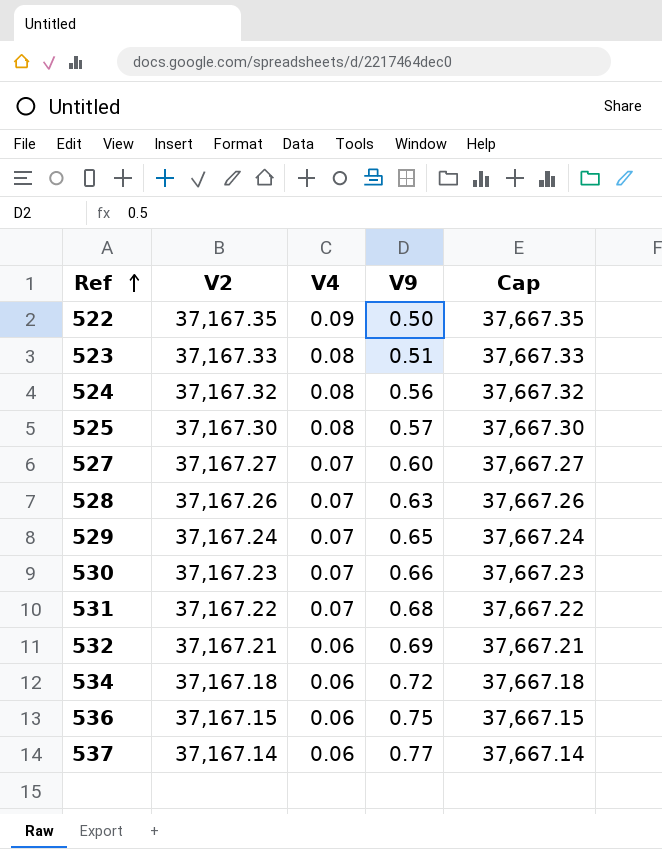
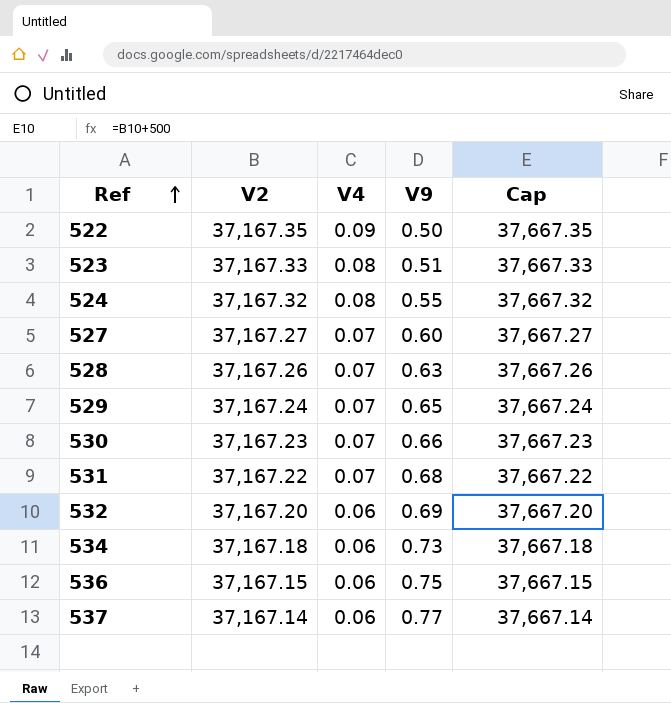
row 525: 37,167.30 | 0.08 | 0.57 | 37,667.30 -> none
524 | V9: 0.56 -> 0.55
532 | V2: 37,167.21 -> 37,167.20
532 | Cap: 37,667.21 -> 37,667.20
534 | V9: 0.72 -> 0.73

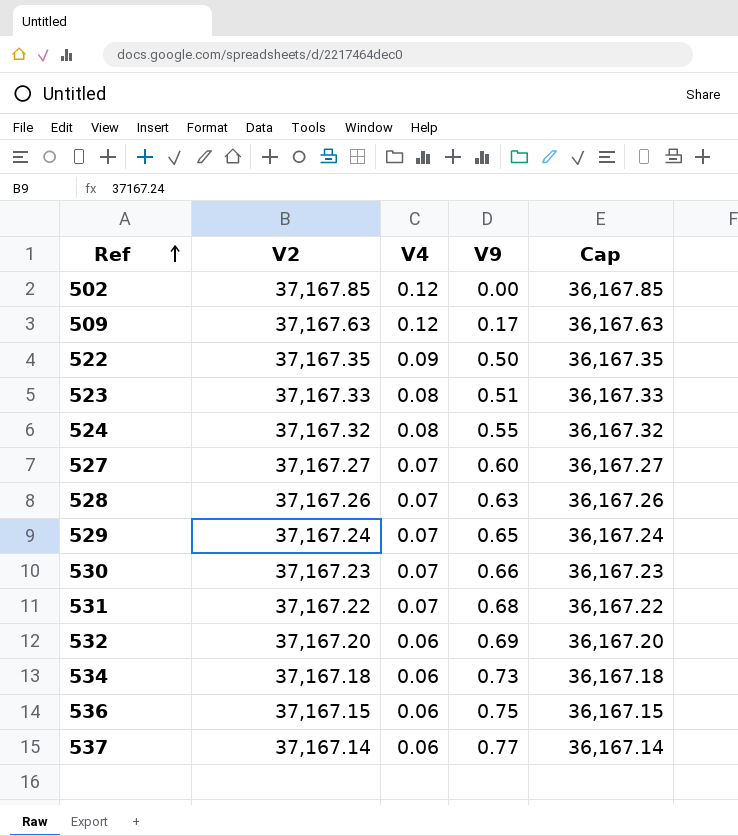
column Cap | formula: [V2] + 500 -> [V2] - 1000
row 502: none -> 37,167.85 | 0.12 | 0.00 | 36,167.85
row 509: none -> 37,167.63 | 0.12 | 0.17 | 36,167.63

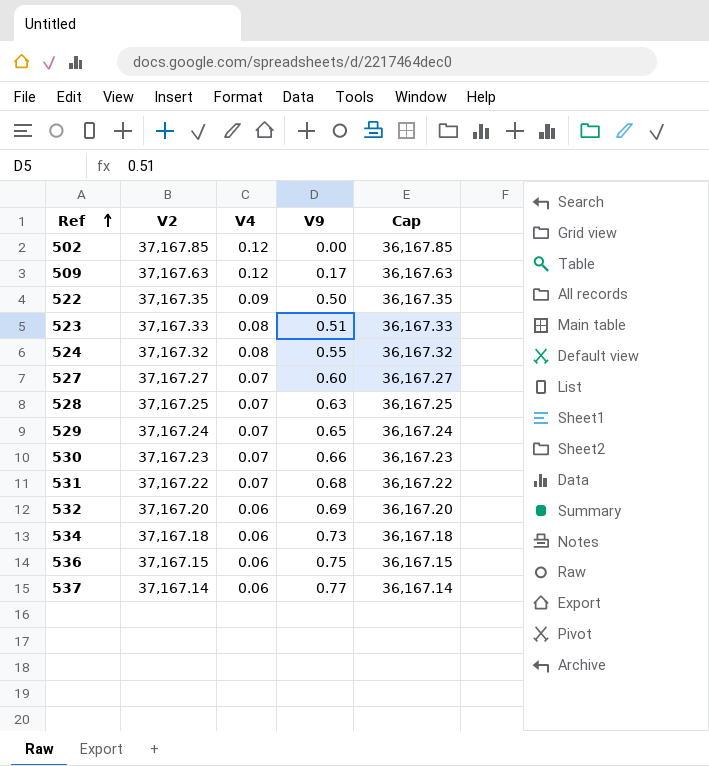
528 | V2: 37,167.26 -> 37,167.25
528 | Cap: 36,167.26 -> 36,167.25

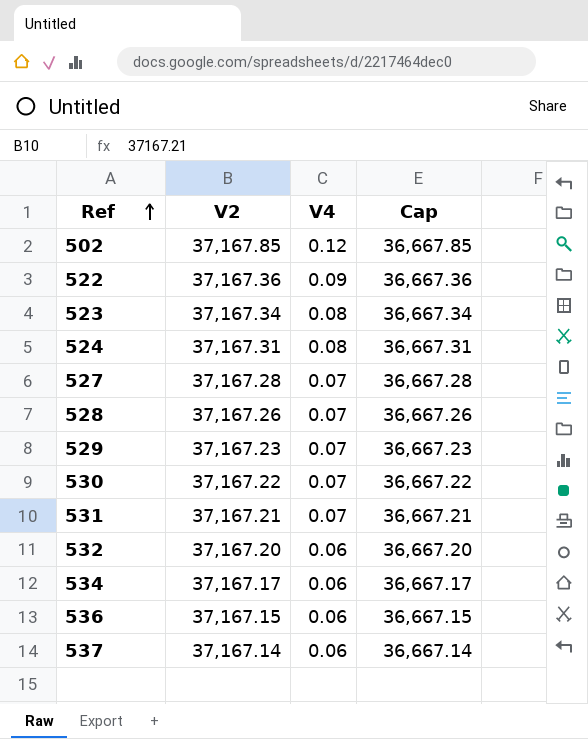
column V9 | position: 4 -> none
column Cap | formula: [V2] - 1000 -> [V2] - 500
row 509: 37,167.63 | 0.12 | 0.17 | 36,167.63 -> none
522 | V2: 37,167.35 -> 37,167.36
523 | V2: 37,167.33 -> 37,167.34
524 | V2: 37,167.32 -> 37,167.31
527 | V2: 37,167.27 -> 37,167.28
528 | V2: 37,167.25 -> 37,167.26
529 | V2: 37,167.24 -> 37,167.23
530 | V2: 37,167.23 -> 37,167.22
531 | V2: 37,167.22 -> 37,167.21
534 | V2: 37,167.18 -> 37,167.17

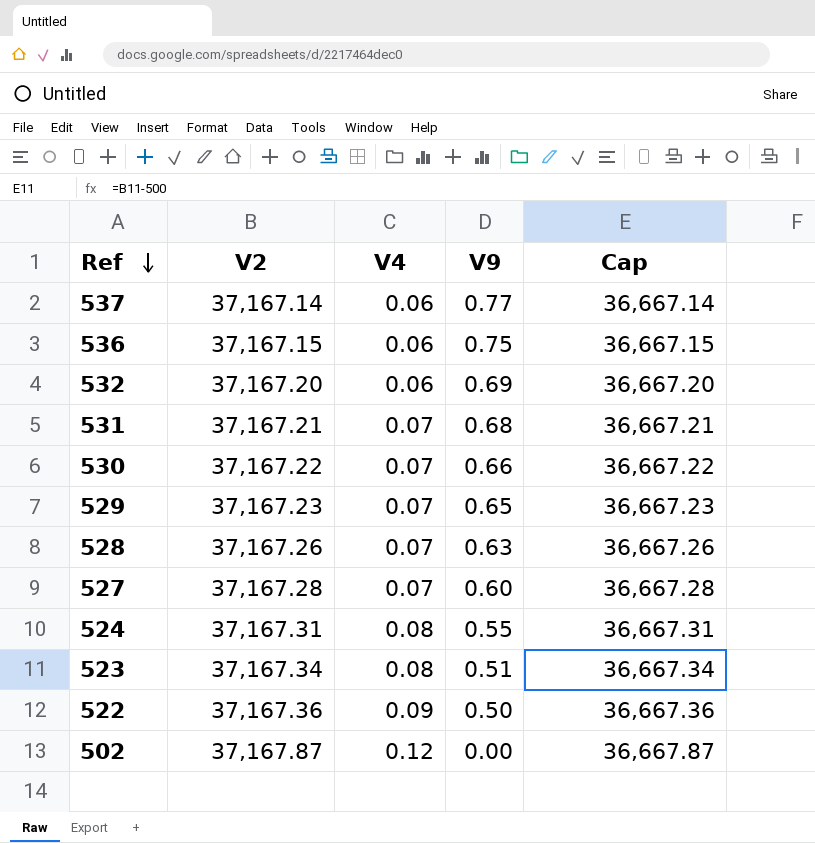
row order: Ref ascending -> Ref descending
column V9 | position: none -> 4
row 534: 37,167.17 | 0.06 | 36,667.17 -> none
502 | V2: 37,167.85 -> 37,167.87
502 | Cap: 36,667.85 -> 36,667.87

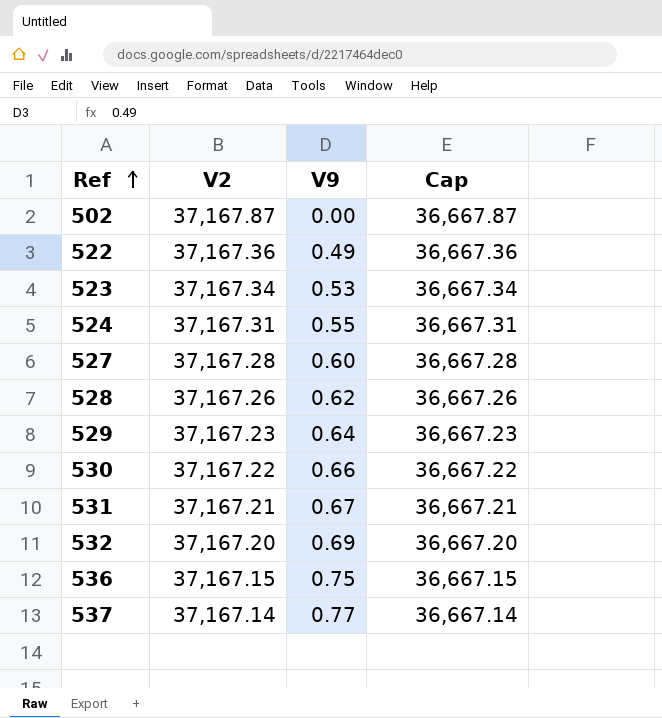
row order: Ref descending -> Ref ascending
column V4 | position: 3 -> none
522 | V9: 0.50 -> 0.49
523 | V9: 0.51 -> 0.53
528 | V9: 0.63 -> 0.62
529 | V9: 0.65 -> 0.64
531 | V9: 0.68 -> 0.67

